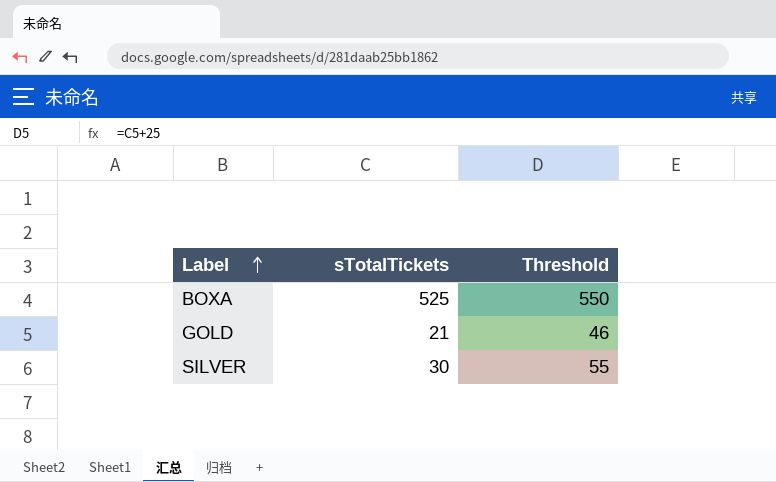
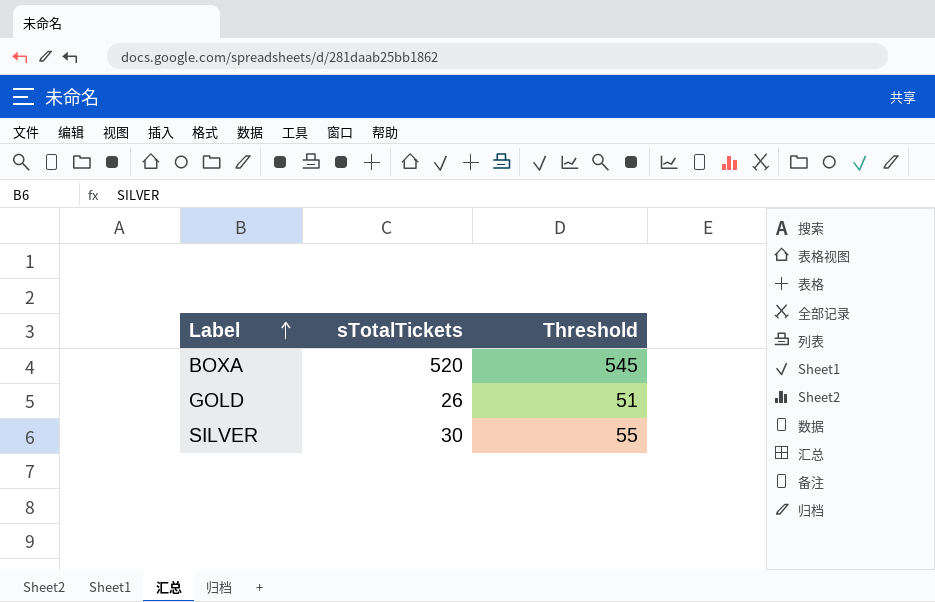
BOXA | sTotalTickets: 525 -> 520
BOXA | Threshold: 550 -> 545
GOLD | sTotalTickets: 21 -> 26
GOLD | Threshold: 46 -> 51

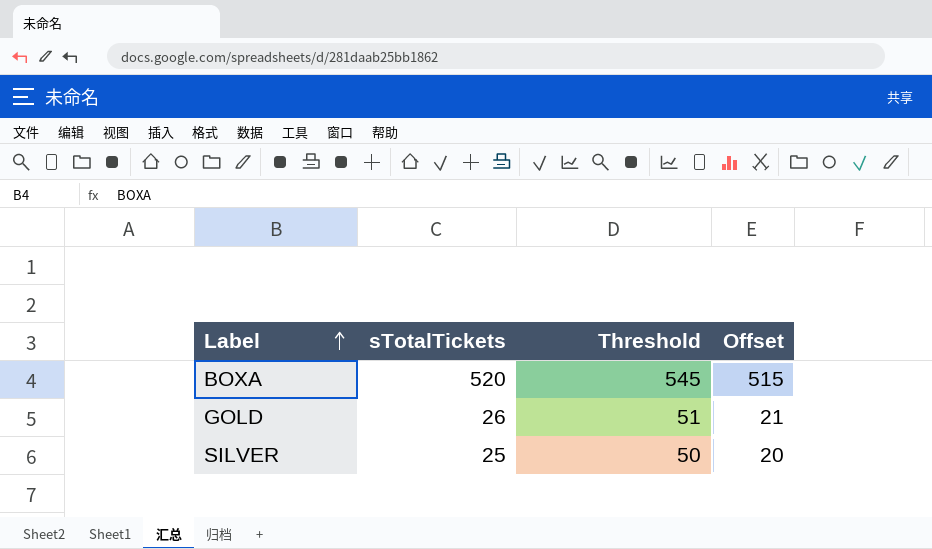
column Offset | formula: none -> [sTotalTickets] - 5
SILVER | sTotalTickets: 30 -> 25
SILVER | Threshold: 55 -> 50

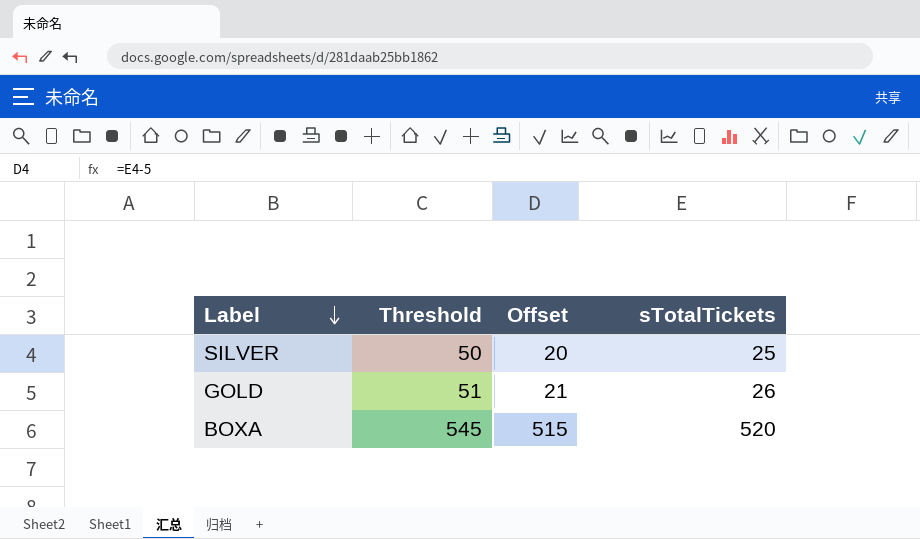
row order: Label ascending -> Label descending
column sTotalTickets | position: 2 -> 4

